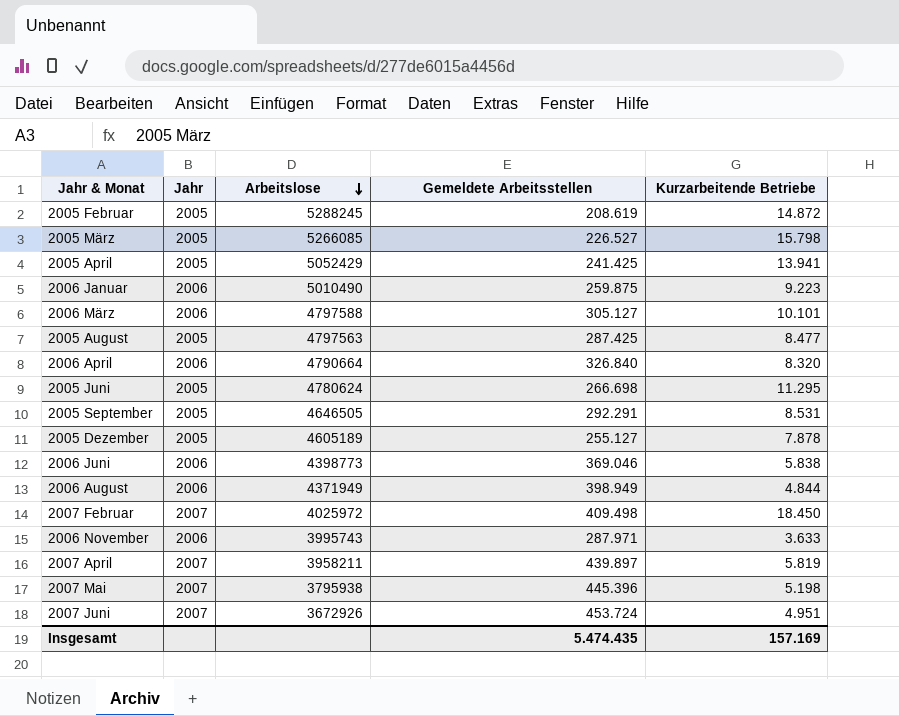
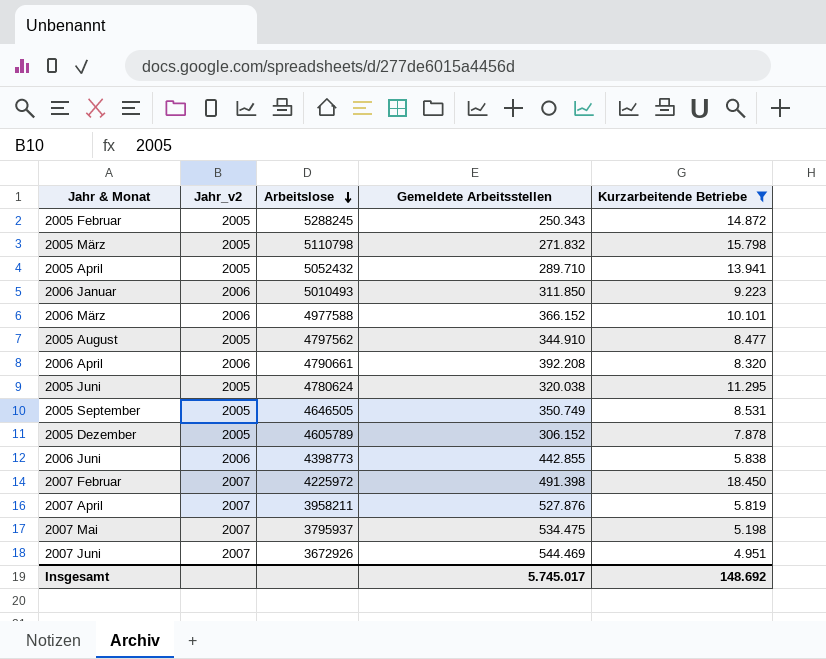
filter: none -> Kurzarbeitende Betriebe >= 4.951
column name: Jahr -> Jahr_v2
2005 Februar | Gemeldete Arbeitsstellen: 208.619 -> 250.343
2005 März | Arbeitslose: 5266085 -> 5110798
2005 März | Gemeldete Arbeitsstellen: 226.527 -> 271.832
2005 April | Arbeitslose: 5052429 -> 5052432
2005 April | Gemeldete Arbeitsstellen: 241.425 -> 289.710
2006 Januar | Arbeitslose: 5010490 -> 5010493
2006 Januar | Gemeldete Arbeitsstellen: 259.875 -> 311.850
2006 März | Arbeitslose: 4797588 -> 4977588
2006 März | Gemeldete Arbeitsstellen: 305.127 -> 366.152
2005 August | Arbeitslose: 4797563 -> 4797562
2005 August | Gemeldete Arbeitsstellen: 287.425 -> 344.910
2006 April | Arbeitslose: 4790664 -> 4790661
2006 April | Gemeldete Arbeitsstellen: 326.840 -> 392.208
2005 Juni | Gemeldete Arbeitsstellen: 266.698 -> 320.038
2005 September | Gemeldete Arbeitsstellen: 292.291 -> 350.749
2005 Dezember | Arbeitslose: 4605189 -> 4605789
2005 Dezember | Gemeldete Arbeitsstellen: 255.127 -> 306.152
2006 Juni | Gemeldete Arbeitsstellen: 369.046 -> 442.855
2007 Februar | Arbeitslose: 4025972 -> 4225972
2007 Februar | Gemeldete Arbeitsstellen: 409.498 -> 491.398
2007 April | Gemeldete Arbeitsstellen: 439.897 -> 527.876
2007 Mai | Arbeitslose: 3795938 -> 3795937
2007 Mai | Gemeldete Arbeitsstellen: 445.396 -> 534.475
2007 Juni | Gemeldete Arbeitsstellen: 453.724 -> 544.469
Insgesamt | Gemeldete Arbeitsstellen: 5.474.435 -> 5.745.017
Insgesamt | Kurzarbeitende Betriebe: 157.169 -> 148.692

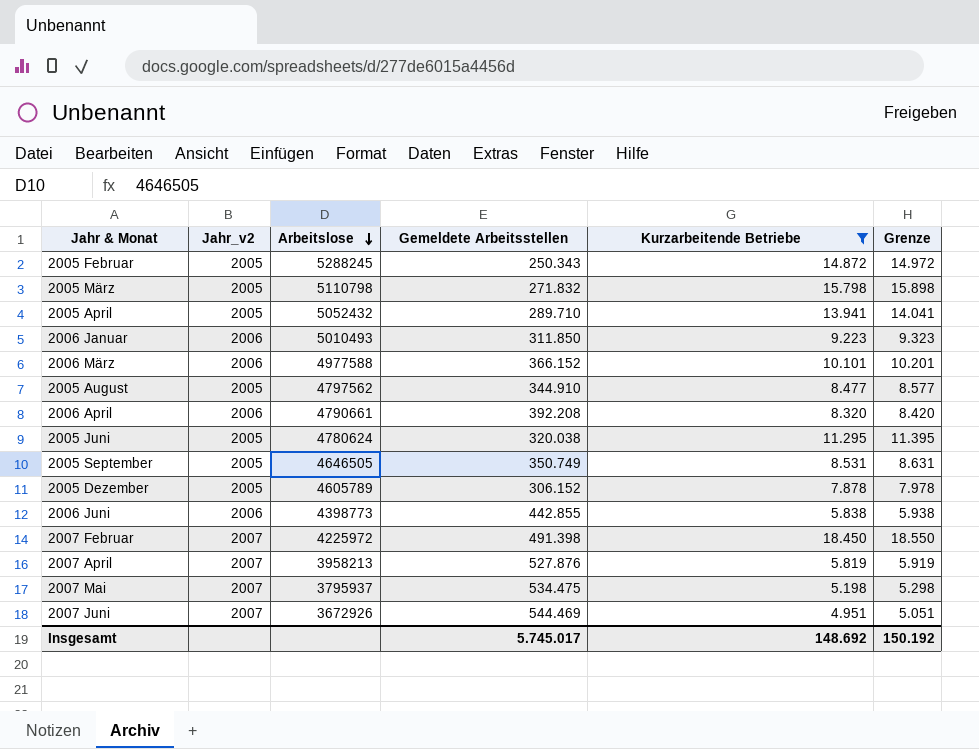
column Grenze | formula: none -> [Kurzarbeitende Betriebe] + 100
2007 April | Arbeitslose: 3958211 -> 3958213

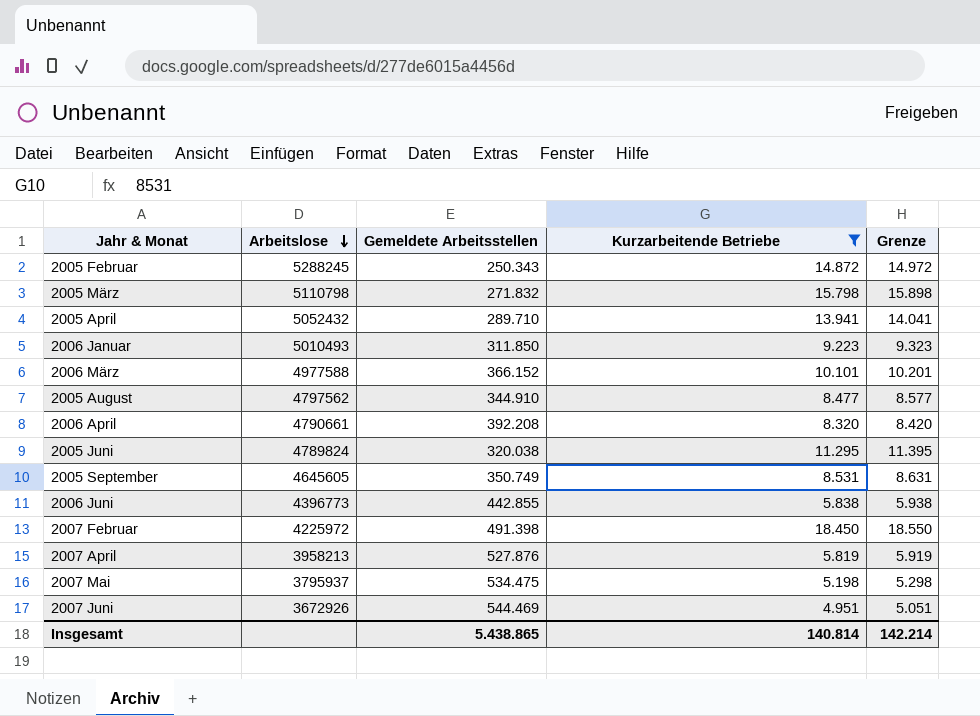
column Jahr_v2 | position: 2 -> none
row 2005 Dezember: 2005 | 4605789 | 306.152 | 7.878 | 7.978 -> none
2005 Juni | Arbeitslose: 4780624 -> 4789824
2005 September | Arbeitslose: 4646505 -> 4645605
2006 Juni | Arbeitslose: 4398773 -> 4396773
Insgesamt | Gemeldete Arbeitsstellen: 5.745.017 -> 5.438.865
Insgesamt | Kurzarbeitende Betriebe: 148.692 -> 140.814
Insgesamt | Grenze: 150.192 -> 142.214

